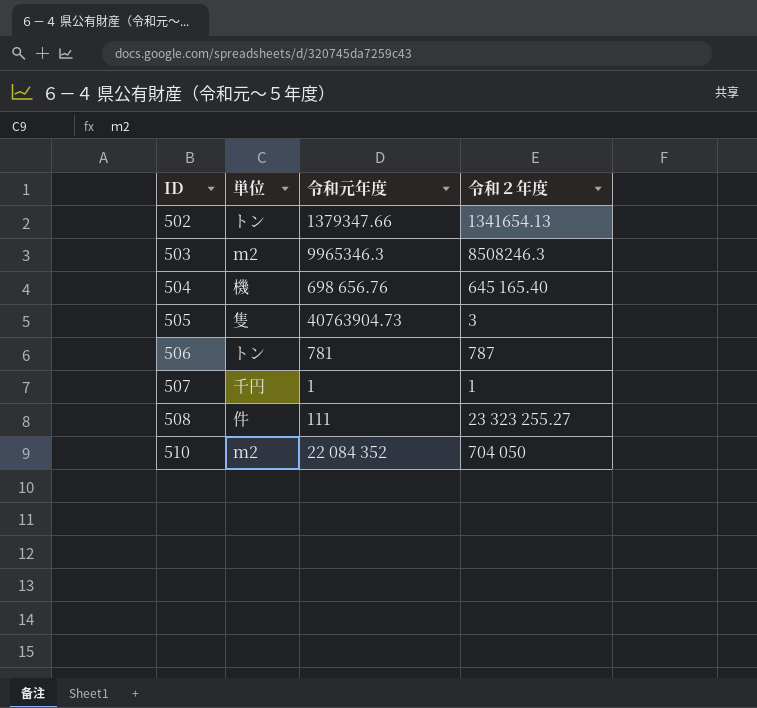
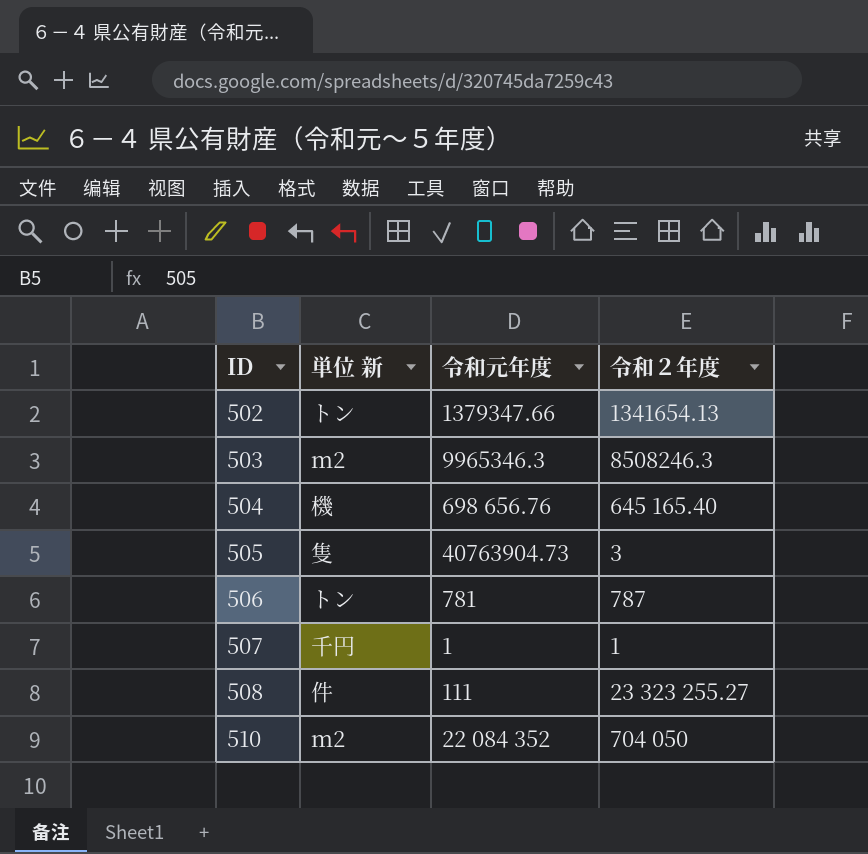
column name: 単位 -> 単位 新

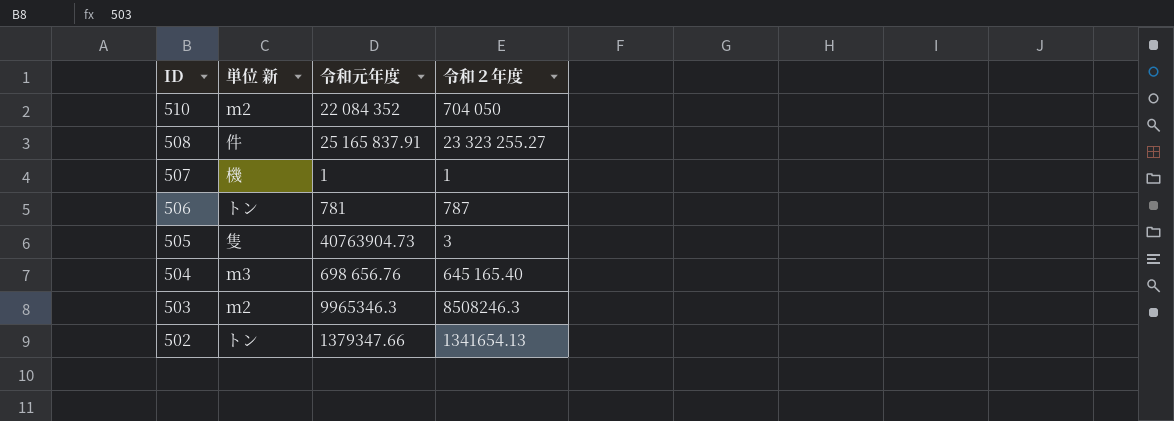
row order: ID ascending -> ID descending
508 | 令和元年度: 111 -> 25 165 837.91
507 | 単位 新: 千円 -> 機
504 | 単位 新: 機 -> ｍ3

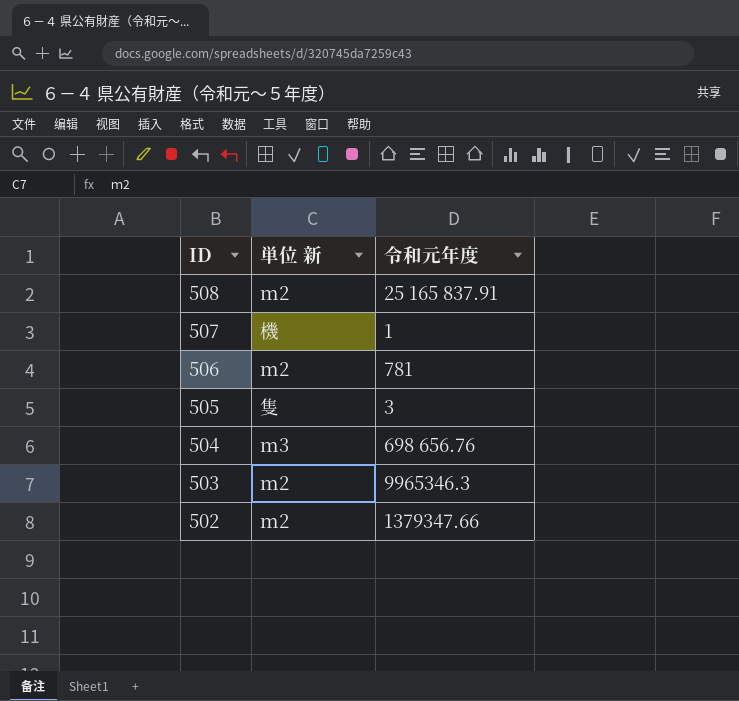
column 令和２年度 | position: 4 -> none
row 510: ｍ2 | 22 084 352 | 704 050 -> none
508 | 単位 新: 件 -> ｍ2
506 | 単位 新: トン -> ｍ2
505 | 令和元年度: 40763904.73 -> 3
502 | 単位 新: トン -> ｍ2

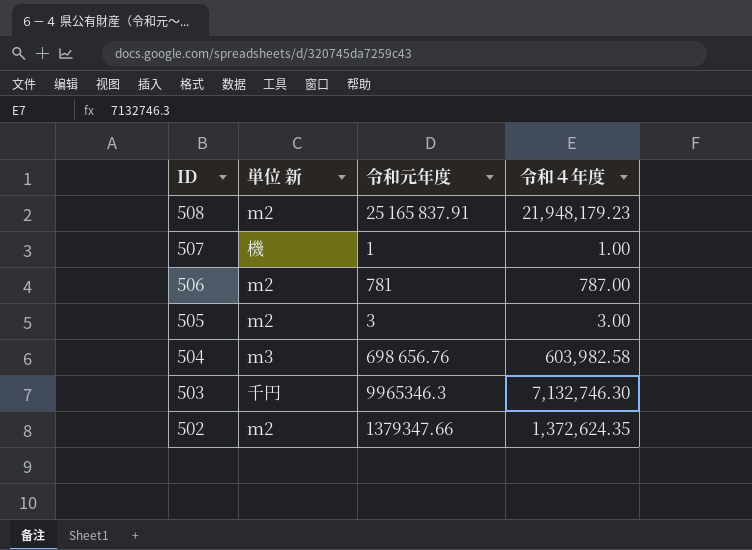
column 令和４年度 | position: none -> 4
505 | 単位 新: 隻 -> ｍ2
503 | 単位 新: ｍ2 -> 千円

